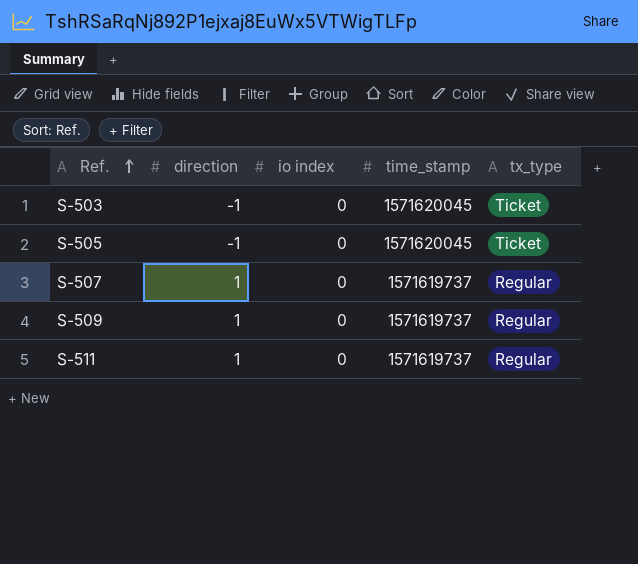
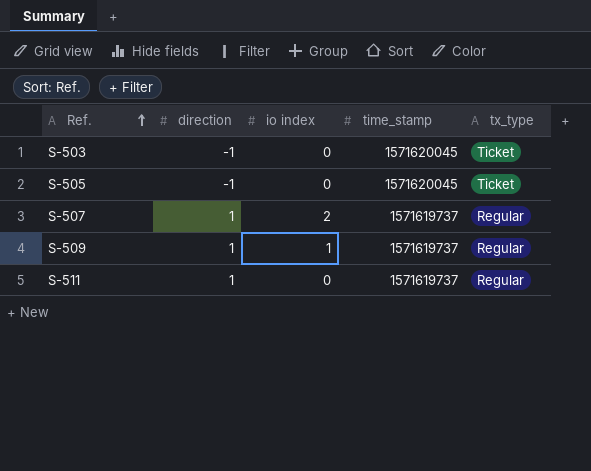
S-507 | io index: 0 -> 2
S-509 | io index: 0 -> 1

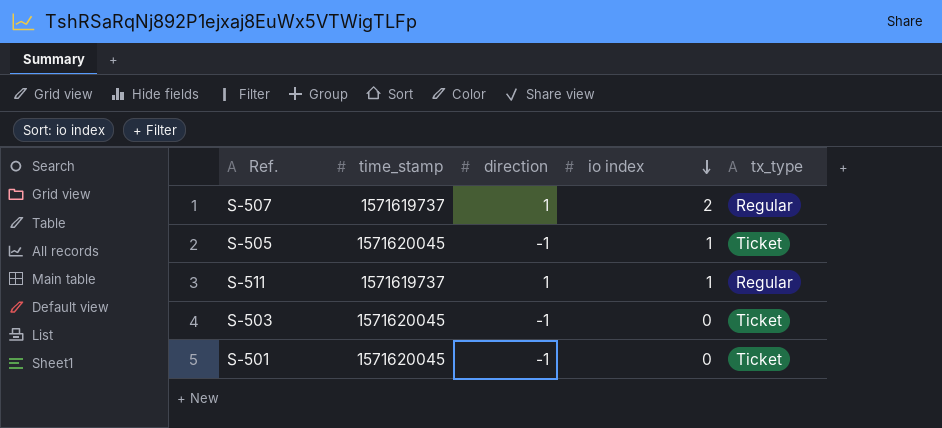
row order: Ref. ascending -> io index descending
column time_stamp | position: 4 -> 2
row S-509: 1 | 1 | 1571619737 | Regular -> none
S-505 | io index: 0 -> 1
S-511 | io index: 0 -> 1
row S-501: none -> 1571620045 | -1 | 0 | Ticket

